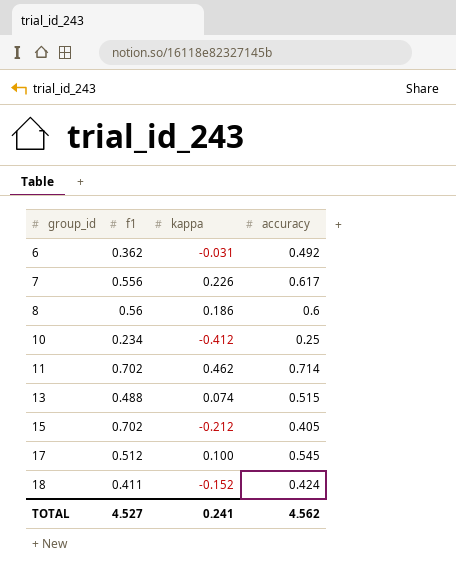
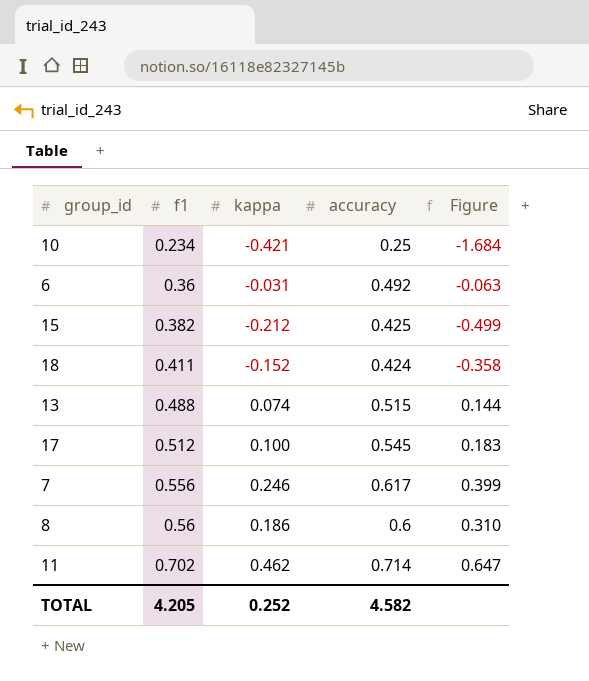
row order: group_id ascending -> f1 ascending
column Figure | formula: none -> [kappa] / [accuracy]
10 | kappa: -0.412 -> -0.421
6 | f1: 0.362 -> 0.36
15 | f1: 0.702 -> 0.382
15 | accuracy: 0.405 -> 0.425
7 | kappa: 0.226 -> 0.246
TOTAL | f1: 4.527 -> 4.205
TOTAL | kappa: 0.241 -> 0.252
TOTAL | accuracy: 4.562 -> 4.582

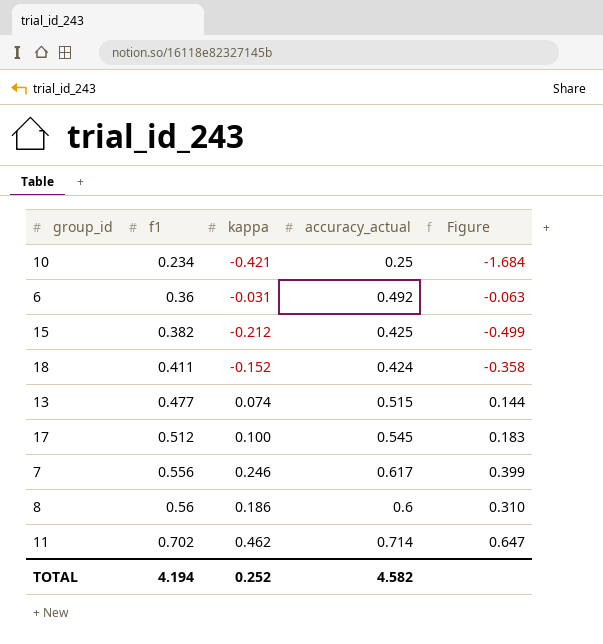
column name: accuracy -> accuracy_actual
13 | f1: 0.488 -> 0.477
TOTAL | f1: 4.205 -> 4.194

